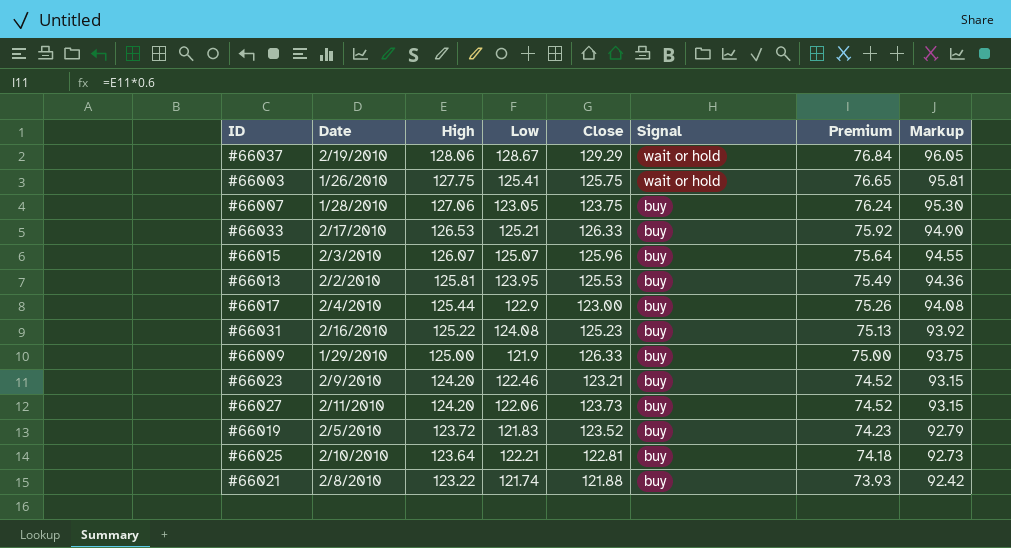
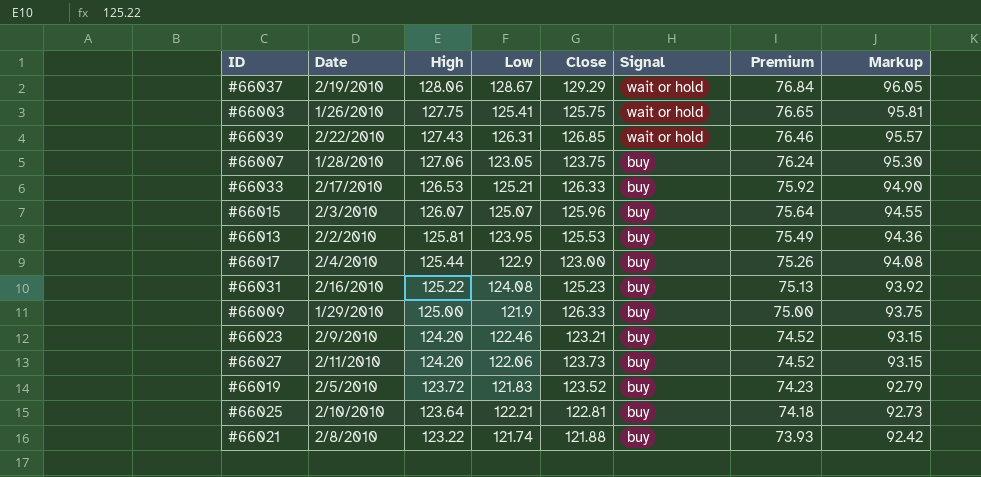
row #66039: none -> 2/22/2010 | 127.43 | 126.31 | 126.85 | wait or hold | 76.46 | 95.57

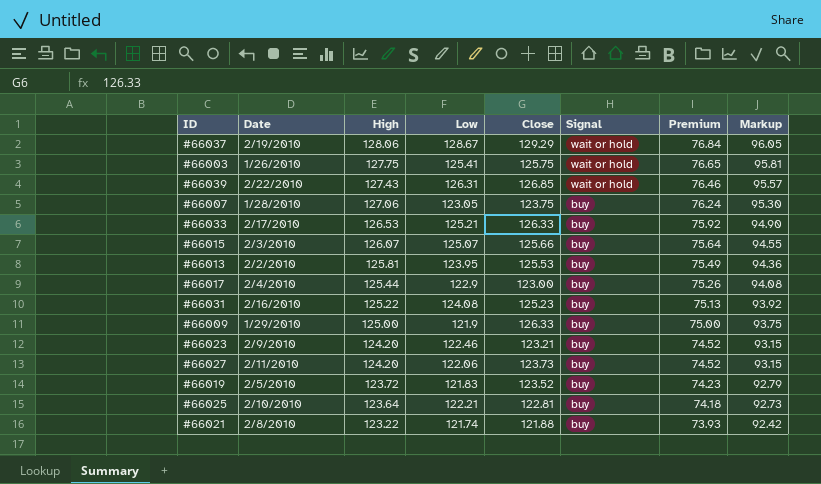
#66015 | Close: 125.96 -> 125.66

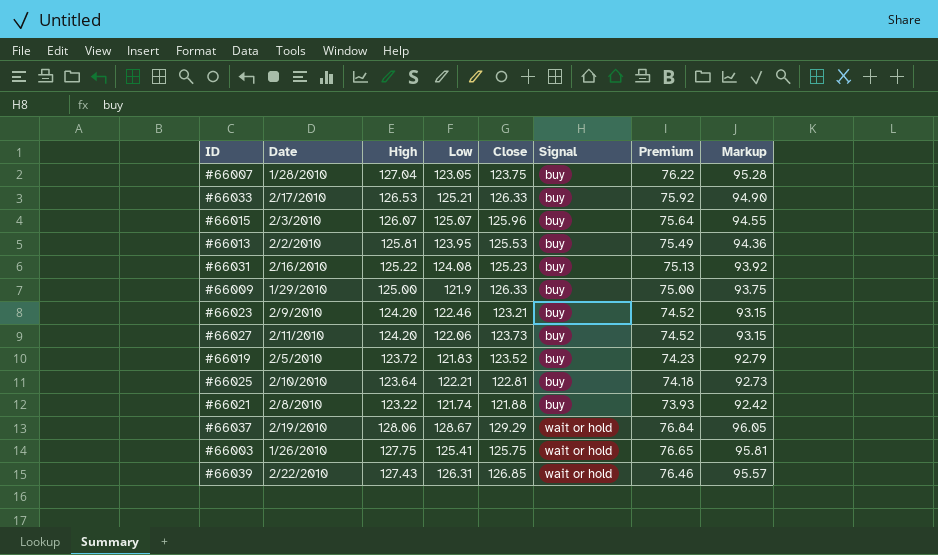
row order: High descending -> Signal ascending
row #66017: 2/4/2010 | 125.44 | 122.9 | 123.00 | buy | 75.26 | 94.08 -> none
#66007 | High: 127.06 -> 127.04
#66007 | Premium: 76.24 -> 76.22
#66007 | Markup: 95.30 -> 95.28
#66015 | Close: 125.66 -> 125.96

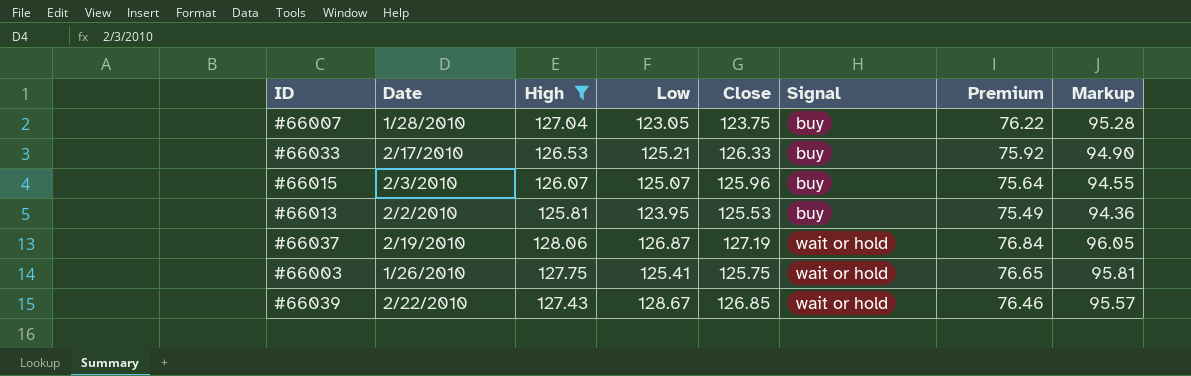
filter: none -> High >= 125.81
#66037 | Low: 128.67 -> 126.87
#66037 | Close: 129.29 -> 127.19
#66039 | Low: 126.31 -> 128.67

